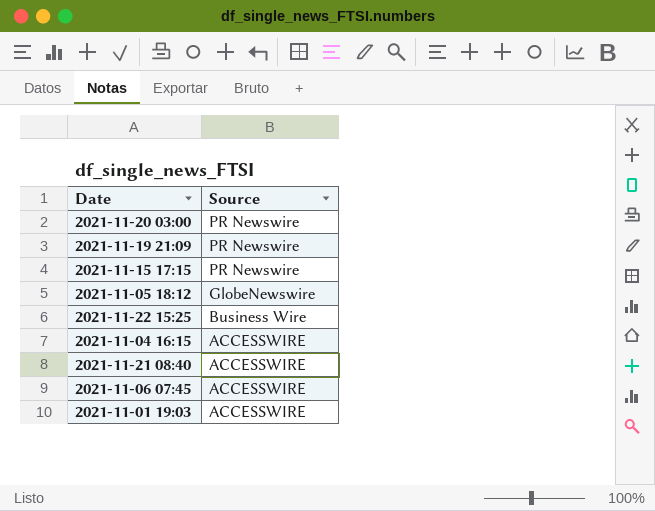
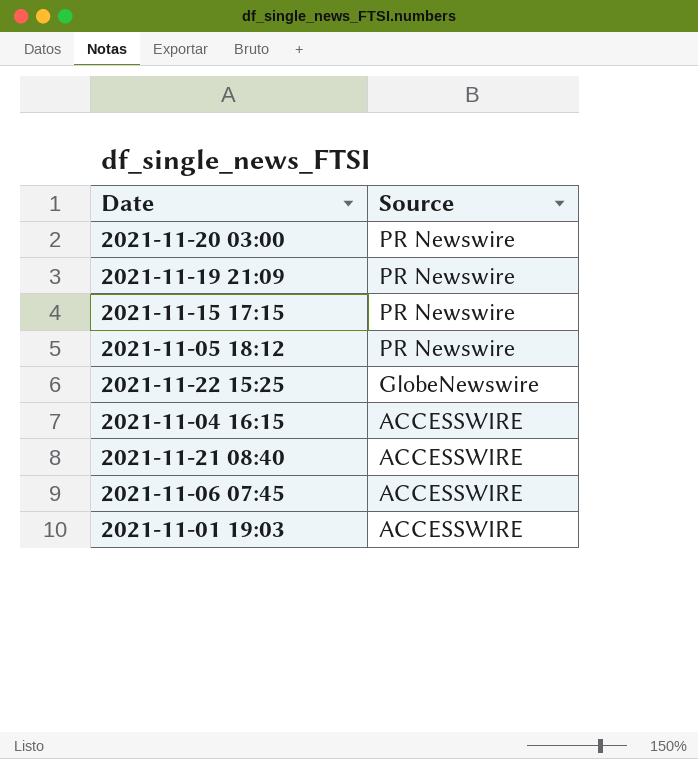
2021-11-05 18:12 | Source: GlobeNewswire -> PR Newswire
2021-11-22 15:25 | Source: Business Wire -> GlobeNewswire

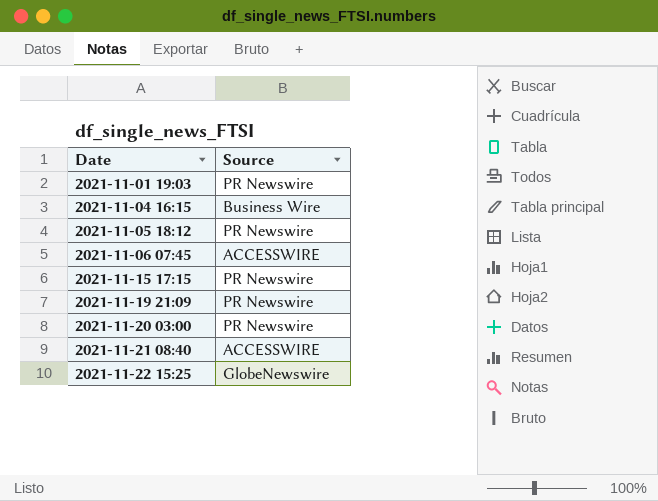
row order: Source descending -> Date ascending
2021-11-01 19:03 | Source: ACCESSWIRE -> PR Newswire
2021-11-04 16:15 | Source: ACCESSWIRE -> Business Wire

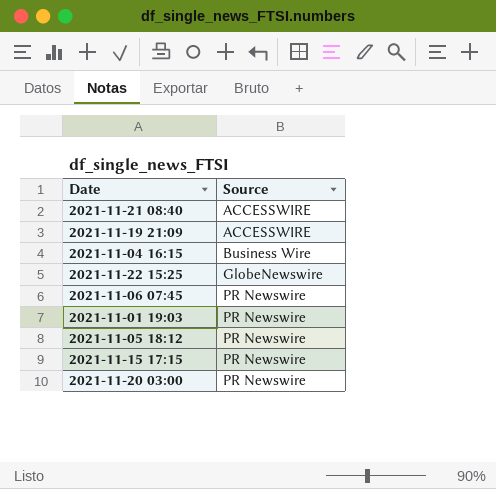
row order: Date ascending -> Source ascending
2021-11-19 21:09 | Source: PR Newswire -> ACCESSWIRE
2021-11-06 07:45 | Source: ACCESSWIRE -> PR Newswire

